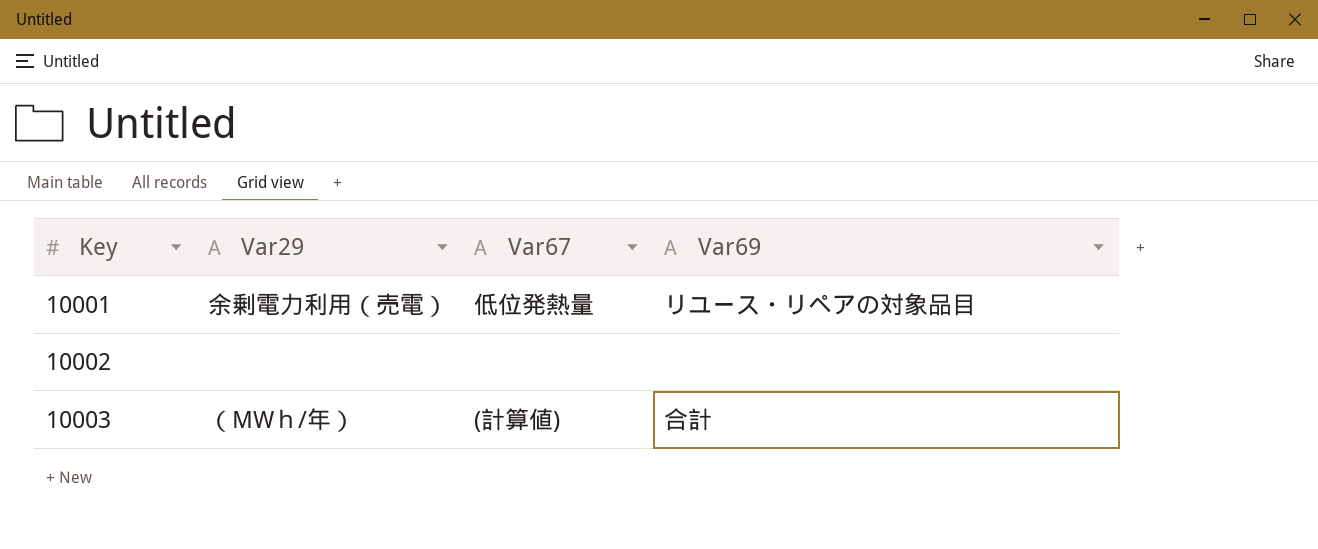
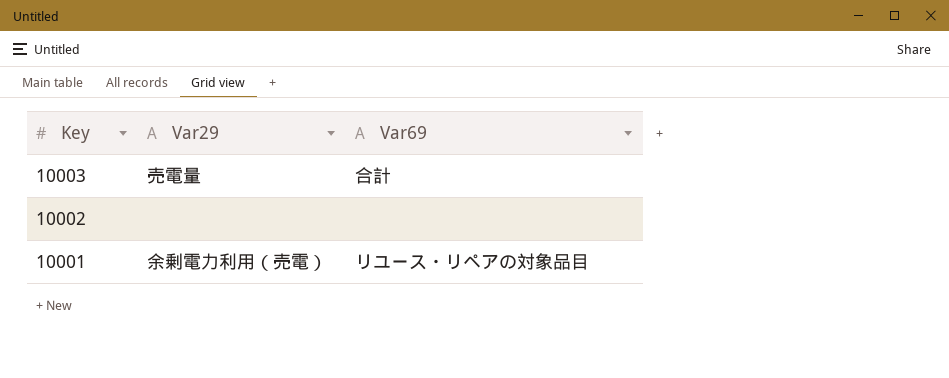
row order: Key ascending -> Key descending
column Var67 | position: 3 -> none
10003 | Var29: （MWｈ/年） -> 売電量

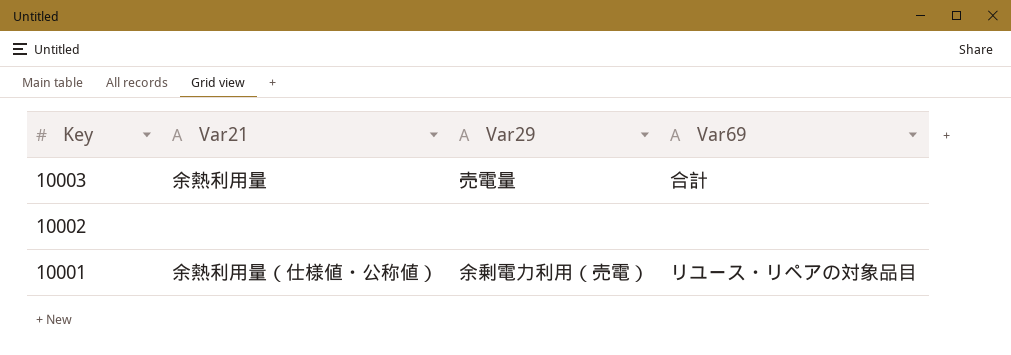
column Var21 | position: none -> 2

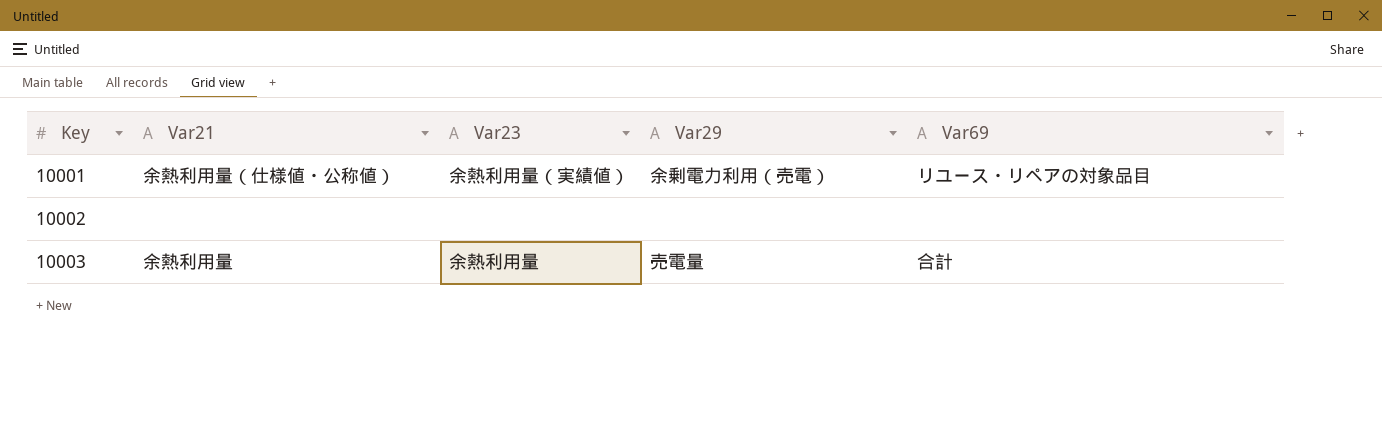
row order: Key descending -> Key ascending
column Var23 | position: none -> 3

